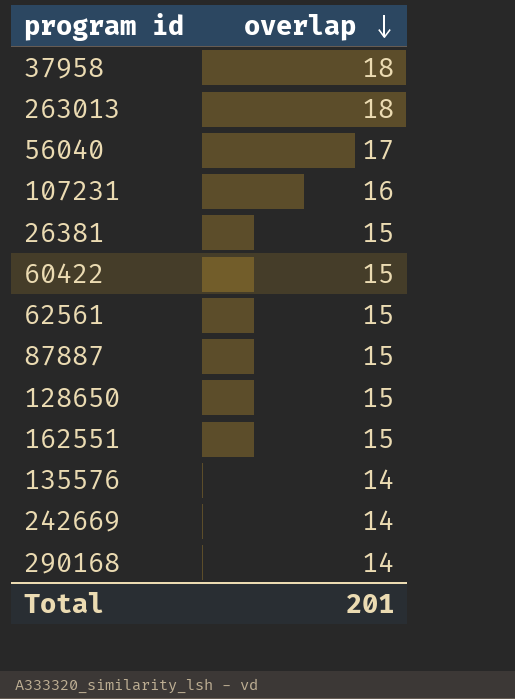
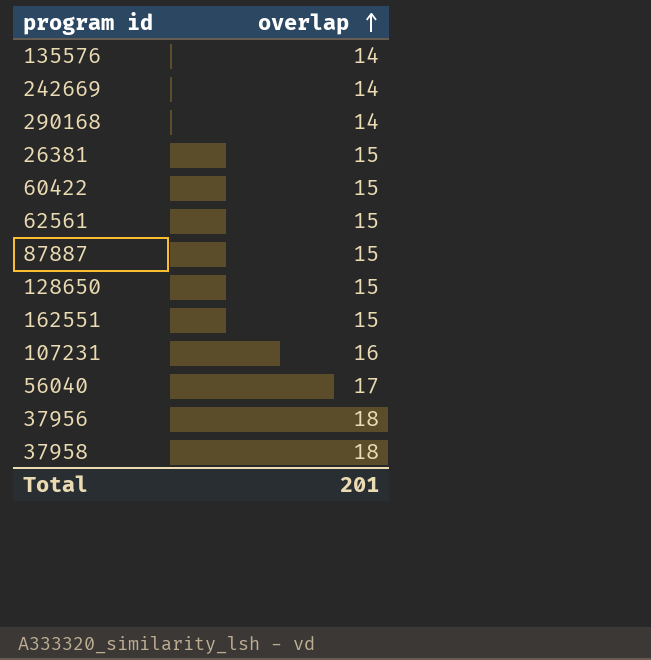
row order: overlap descending -> overlap ascending
row 263013: 18 -> none
row 37956: none -> 18

